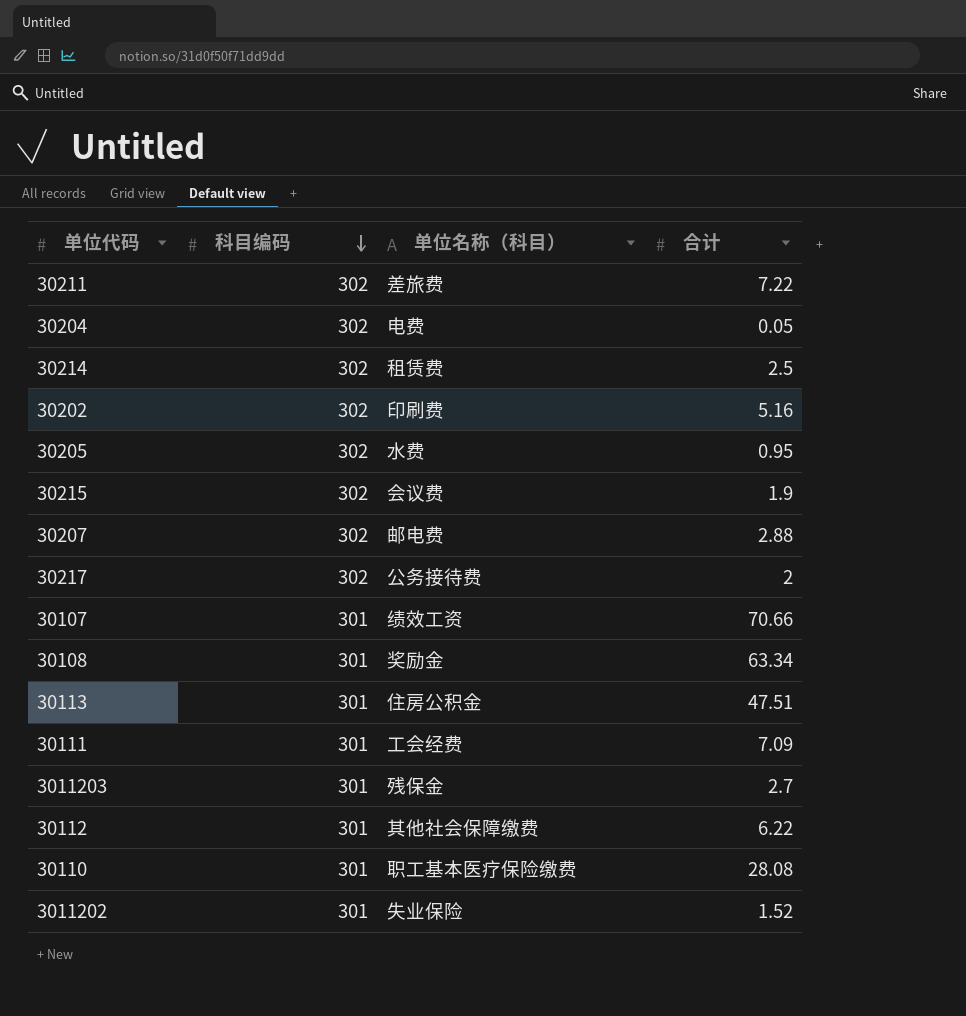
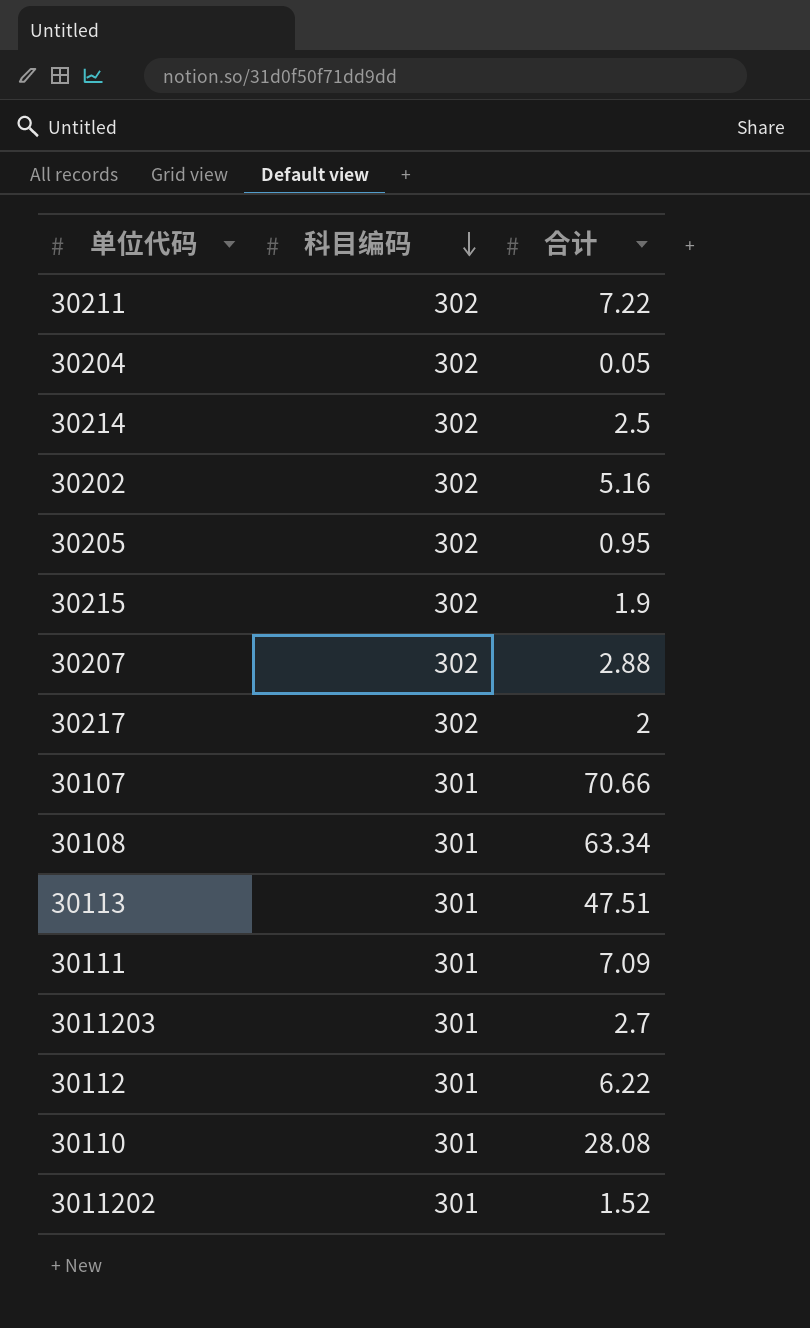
column 单位名称（科目） | position: 3 -> none

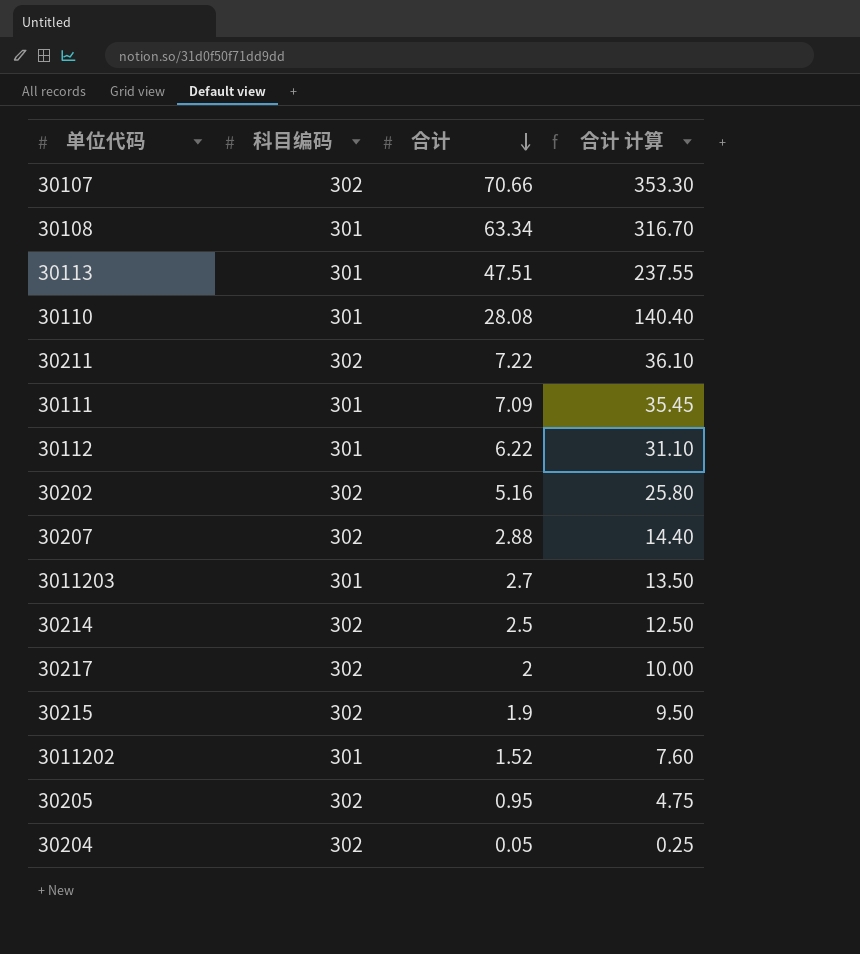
row order: 科目编码 descending -> 合计 descending
column 合计 计算 | formula: none -> [合计] * 5
30107 | 科目编码: 301 -> 302

